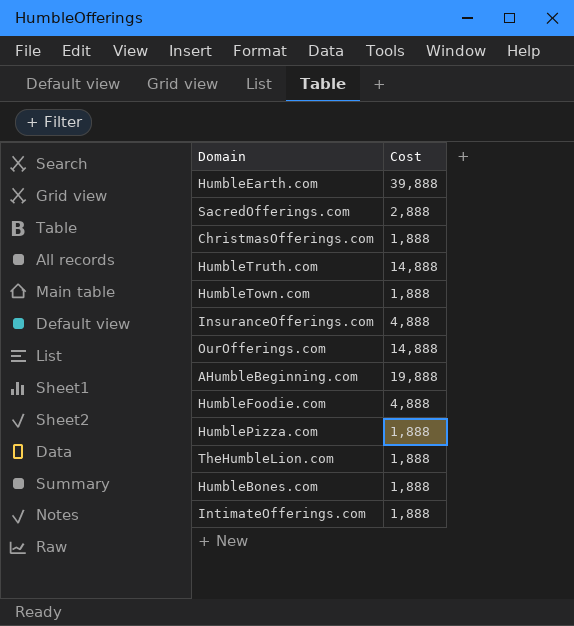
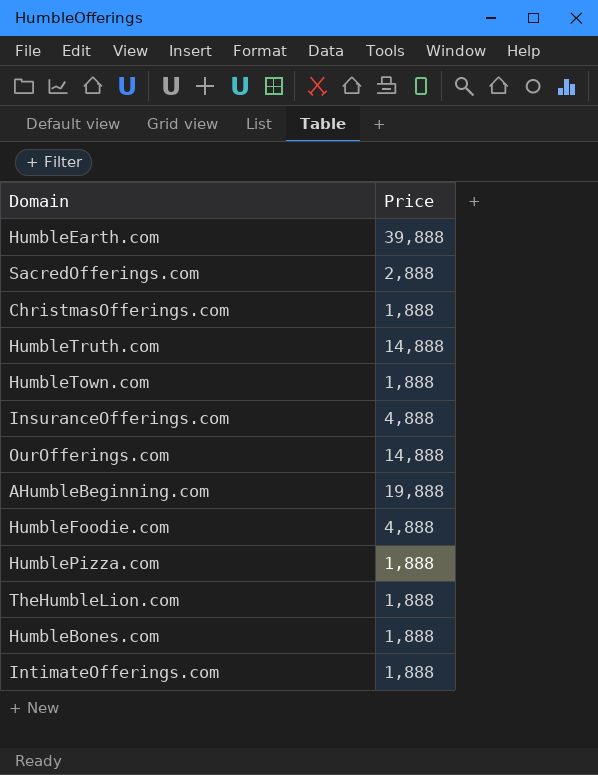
column name: Cost -> Price

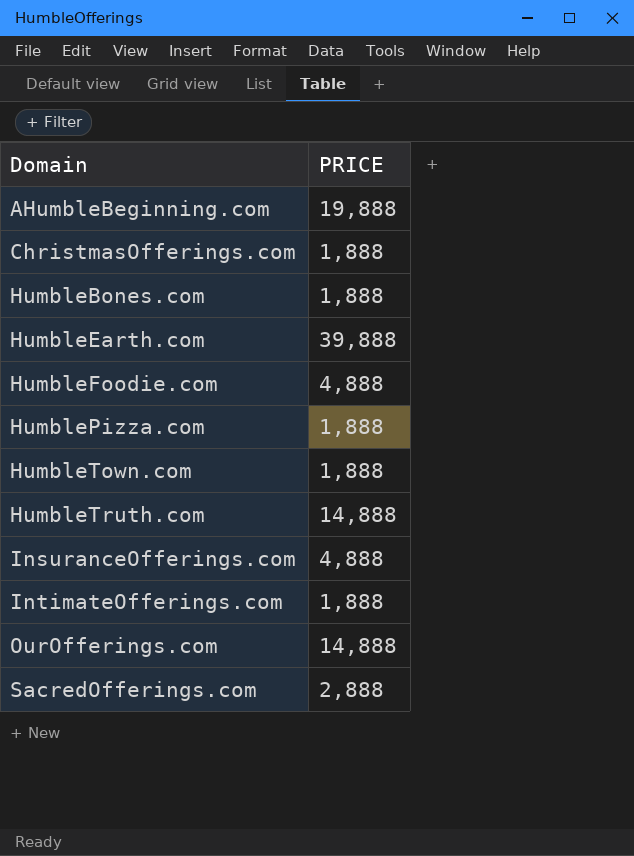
row order: none -> Domain ascending
column name: Price -> PRICE
row TheHumbleLion.com: 1,888 -> none

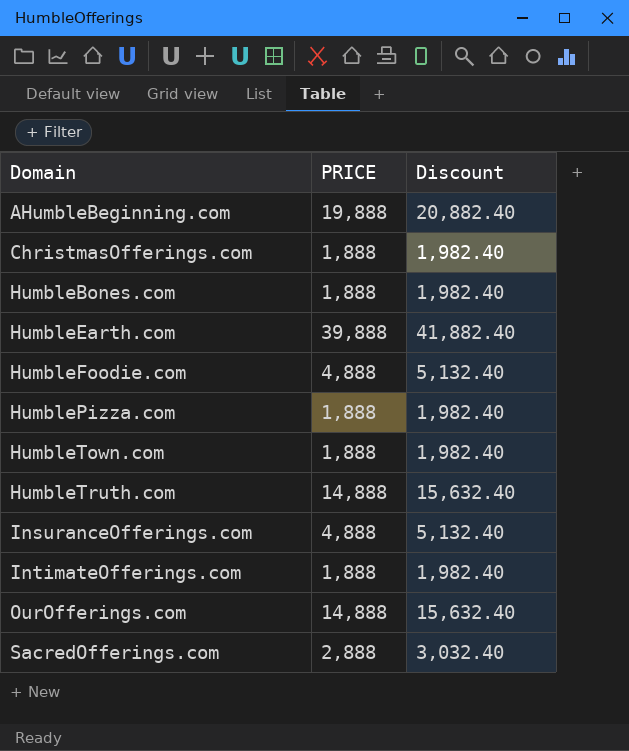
column Discount | formula: none -> [PRICE] * 1.05

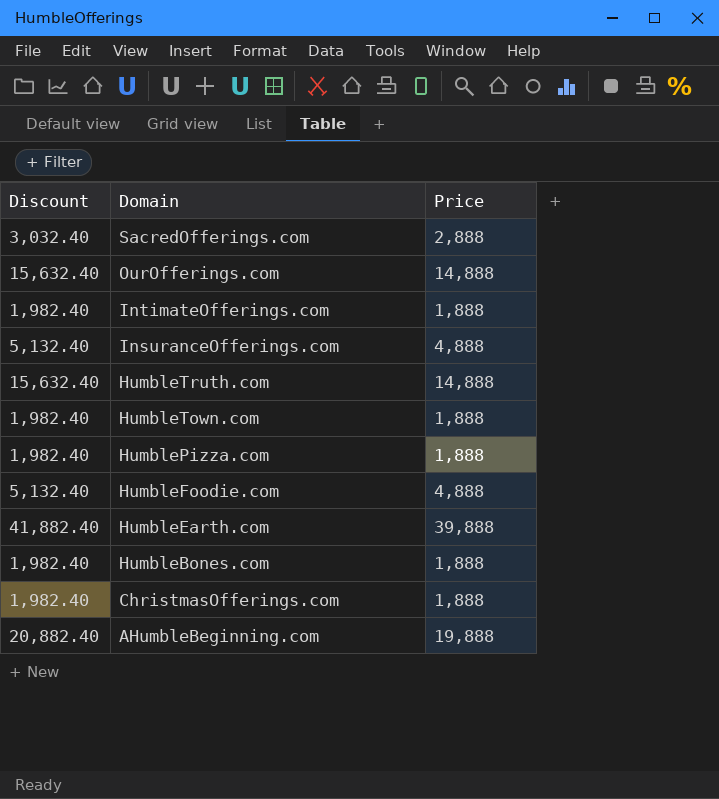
row order: Domain ascending -> Domain descending
column Discount | position: 3 -> 1
column name: PRICE -> Price

